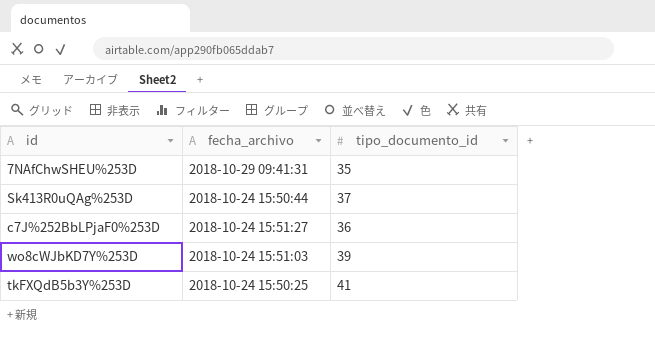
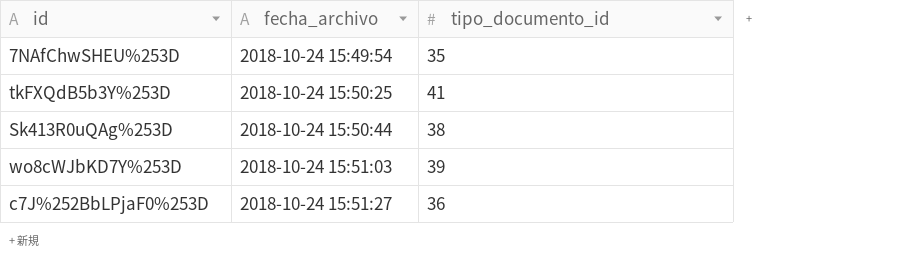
row order: none -> fecha_archivo ascending
7NAfChwSHEU%253D | fecha_archivo: 2018-10-29 09:41:31 -> 2018-10-24 15:49:54
Sk413R0uQAg%253D | tipo_documento_id: 37 -> 38

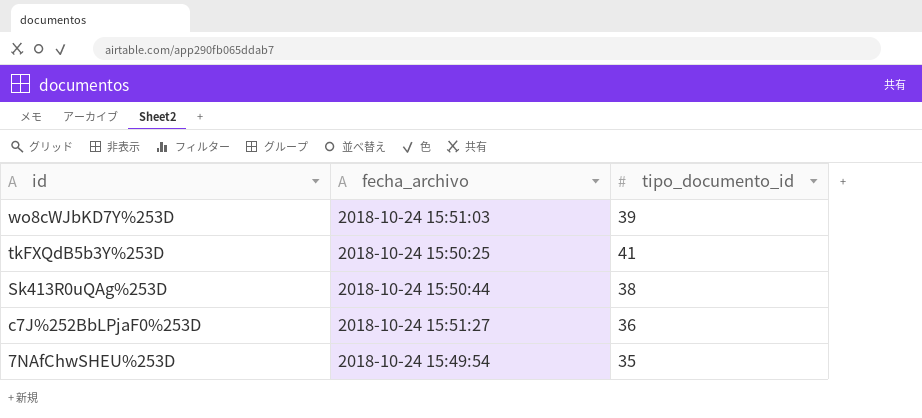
row order: fecha_archivo ascending -> id descending

